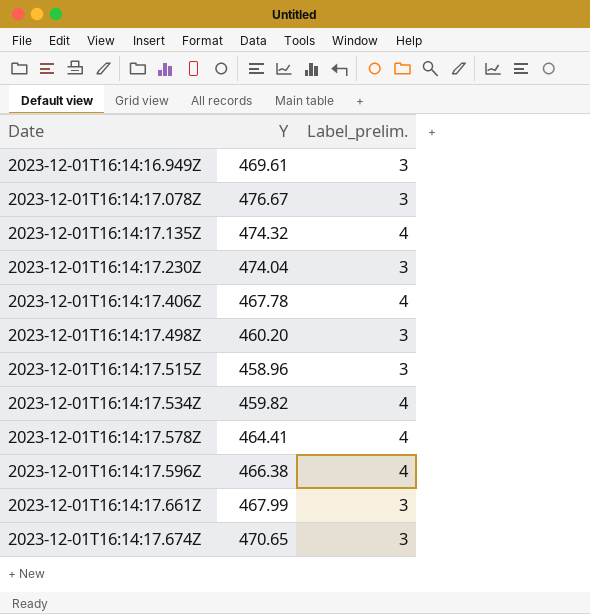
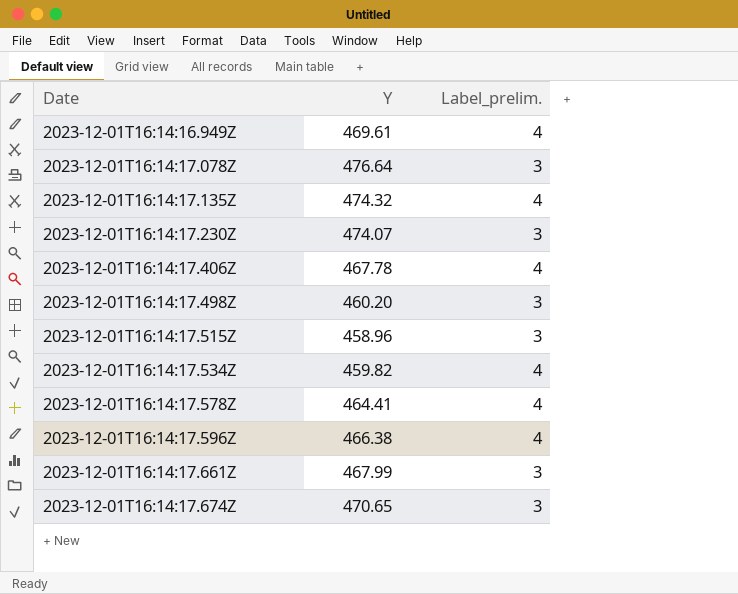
2023-12-01T16:14:16.949Z | Label_prelim.: 3 -> 4
2023-12-01T16:14:17.078Z | Y: 476.67 -> 476.64
2023-12-01T16:14:17.230Z | Y: 474.04 -> 474.07

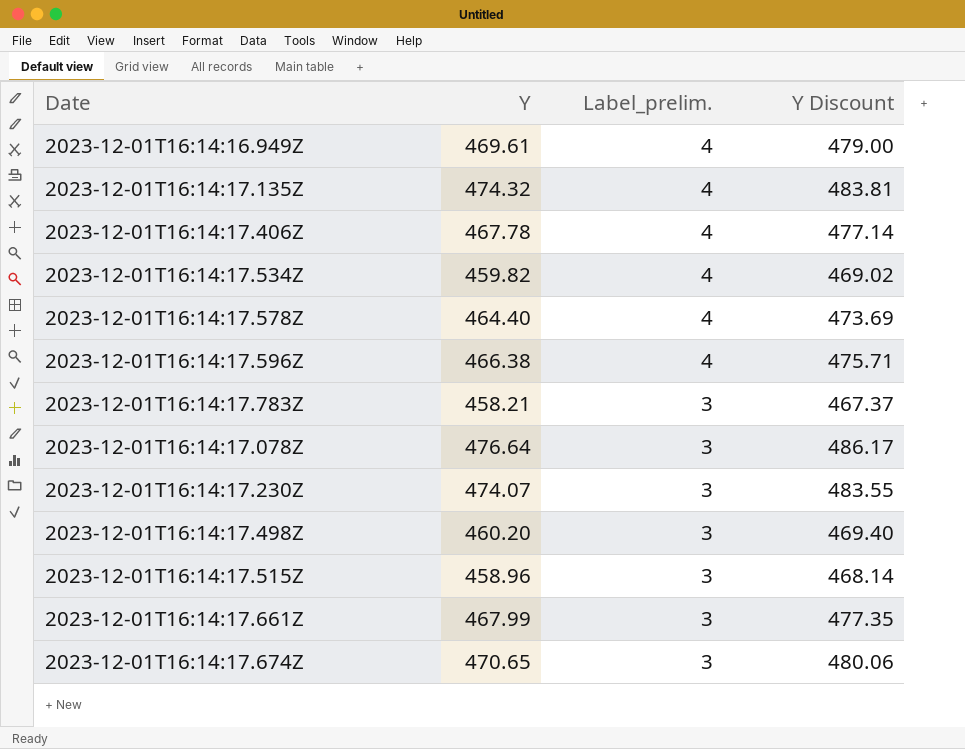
row order: Date ascending -> Label_prelim. descending
column Y Discount | formula: none -> [Y] * 1.02
2023-12-01T16:14:17.578Z | Y: 464.41 -> 464.40
row 2023-12-01T16:14:17.783Z: none -> 458.21 | 3 | 467.37

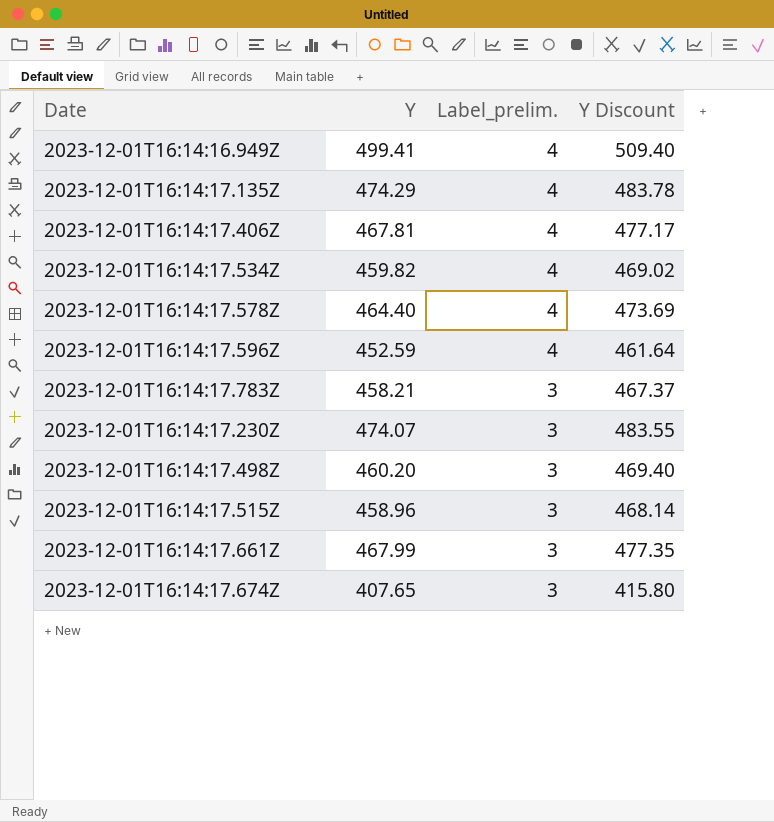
row 2023-12-01T16:14:17.078Z: 476.64 | 3 | 486.17 -> none
2023-12-01T16:14:16.949Z | Y: 469.61 -> 499.41
2023-12-01T16:14:16.949Z | Y Discount: 479.00 -> 509.40
2023-12-01T16:14:17.135Z | Y: 474.32 -> 474.29
2023-12-01T16:14:17.135Z | Y Discount: 483.81 -> 483.78
2023-12-01T16:14:17.406Z | Y: 467.78 -> 467.81
2023-12-01T16:14:17.406Z | Y Discount: 477.14 -> 477.17
2023-12-01T16:14:17.596Z | Y: 466.38 -> 452.59
2023-12-01T16:14:17.596Z | Y Discount: 475.71 -> 461.64
2023-12-01T16:14:17.674Z | Y: 470.65 -> 407.65
2023-12-01T16:14:17.674Z | Y Discount: 480.06 -> 415.80

